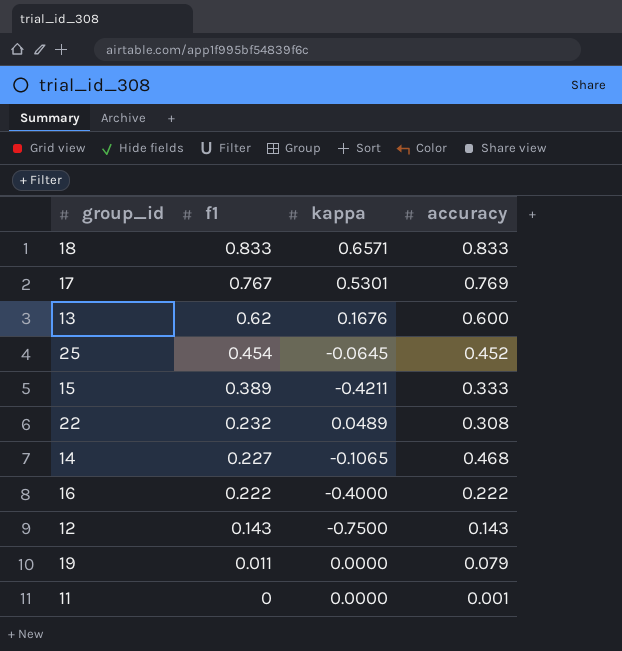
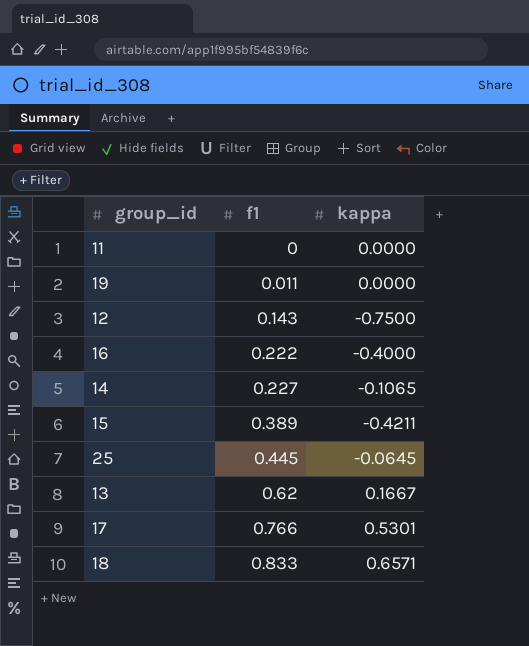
row order: f1 descending -> f1 ascending
column accuracy | position: 4 -> none
row 22: 0.232 | 0.0489 | 0.308 -> none
25 | f1: 0.454 -> 0.445
13 | kappa: 0.1676 -> 0.1667
17 | f1: 0.767 -> 0.766

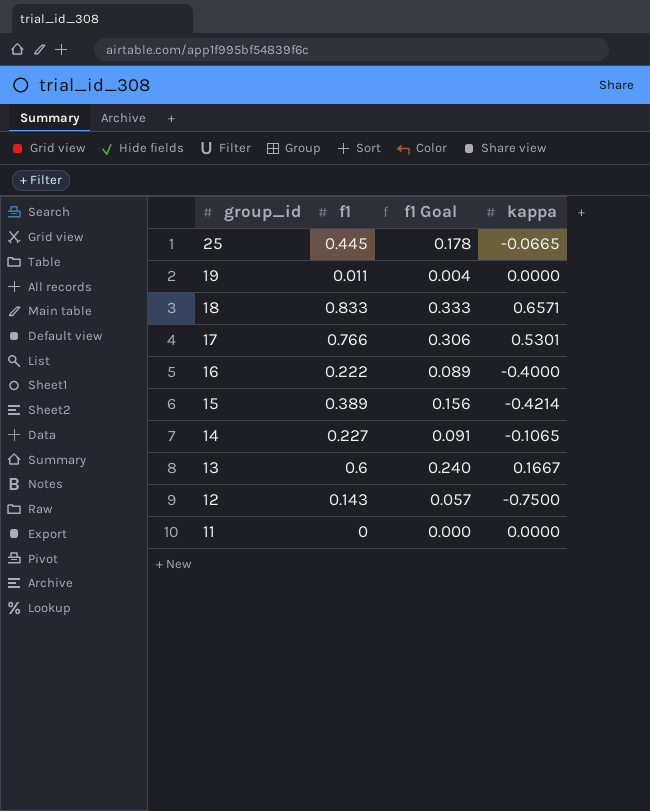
row order: f1 ascending -> group_id descending
column f1 Goal | formula: none -> [f1] * 0.4
25 | kappa: -0.0645 -> -0.0665
15 | kappa: -0.4211 -> -0.4214
13 | f1: 0.62 -> 0.6

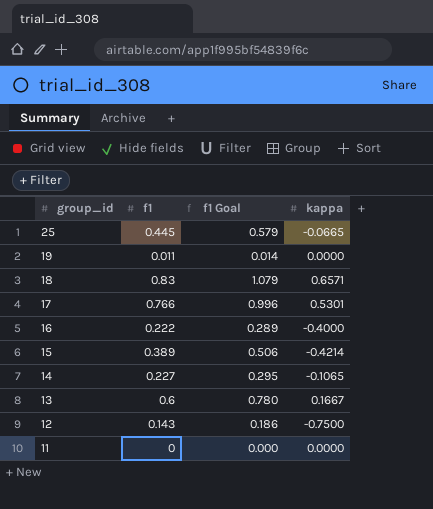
column f1 Goal | formula: [f1] * 0.4 -> [f1] * 1.3
18 | f1: 0.833 -> 0.83

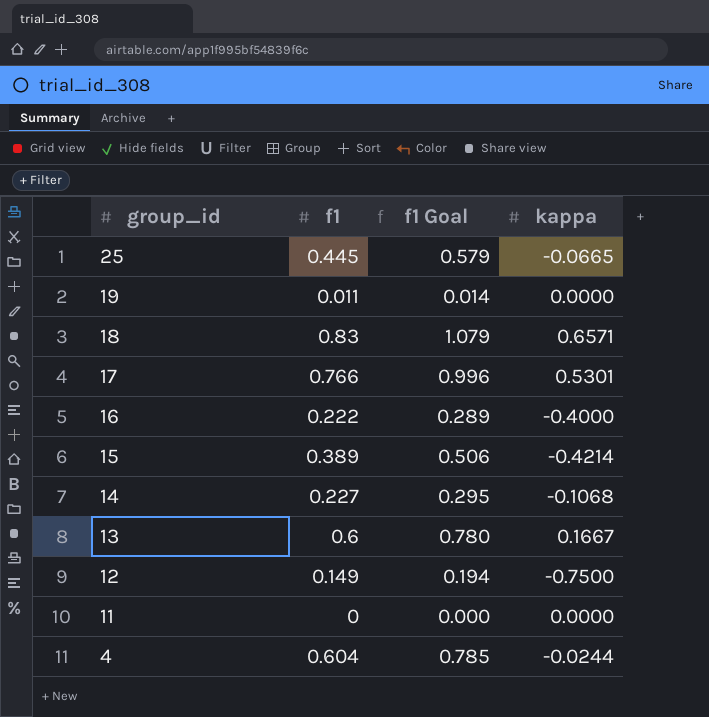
14 | kappa: -0.1065 -> -0.1068
12 | f1: 0.143 -> 0.149
12 | f1 Goal: 0.186 -> 0.194
row 4: none -> 0.604 | 0.785 | -0.0244

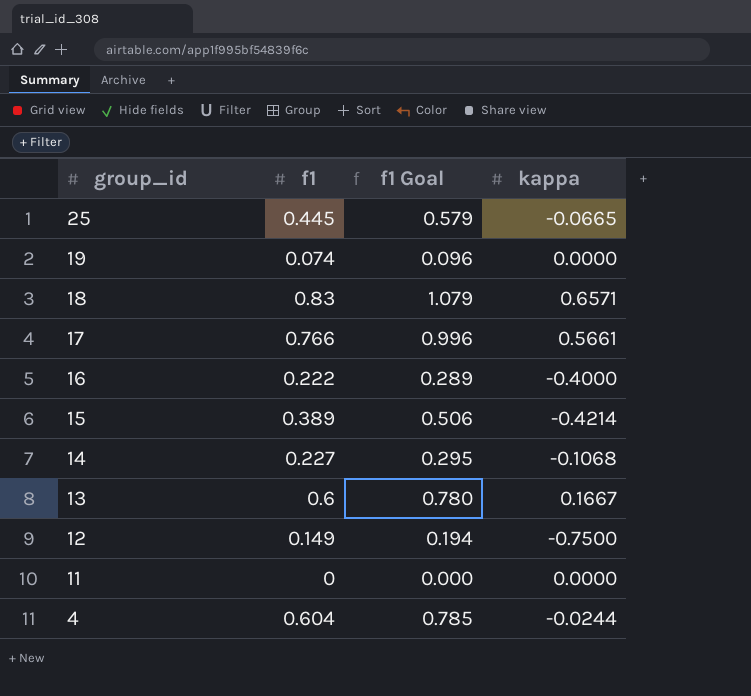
19 | f1: 0.011 -> 0.074
19 | f1 Goal: 0.014 -> 0.096
17 | kappa: 0.5301 -> 0.5661

